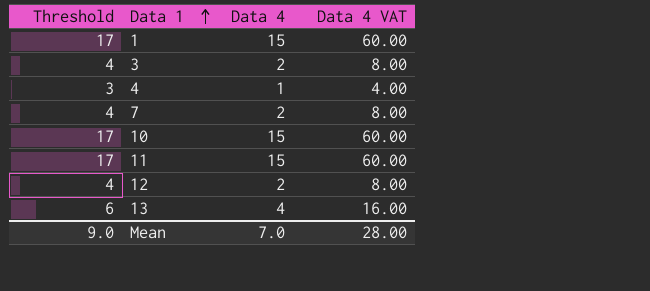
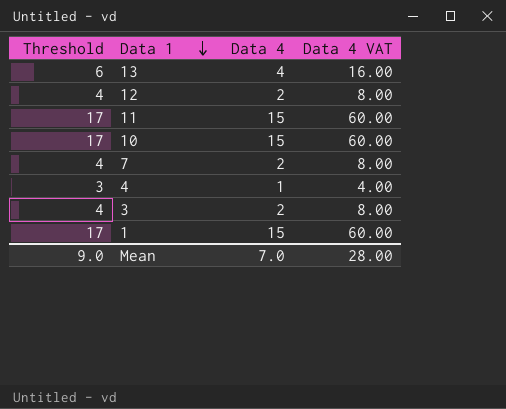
row order: Data 1 ascending -> Data 1 descending

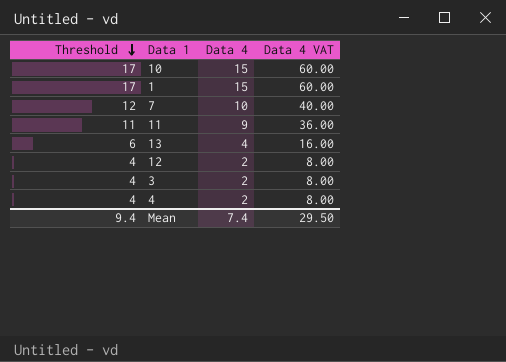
row order: Data 1 descending -> Threshold descending
7 | Threshold: 4 -> 12
7 | Data 4: 2 -> 10
7 | Data 4 VAT: 8.00 -> 40.00
11 | Threshold: 17 -> 11
11 | Data 4: 15 -> 9
11 | Data 4 VAT: 60.00 -> 36.00
4 | Threshold: 3 -> 4
4 | Data 4: 1 -> 2
4 | Data 4 VAT: 4.00 -> 8.00
Mean | Threshold: 9.0 -> 9.4
Mean | Data 4: 7.0 -> 7.4
Mean | Data 4 VAT: 28.00 -> 29.50

